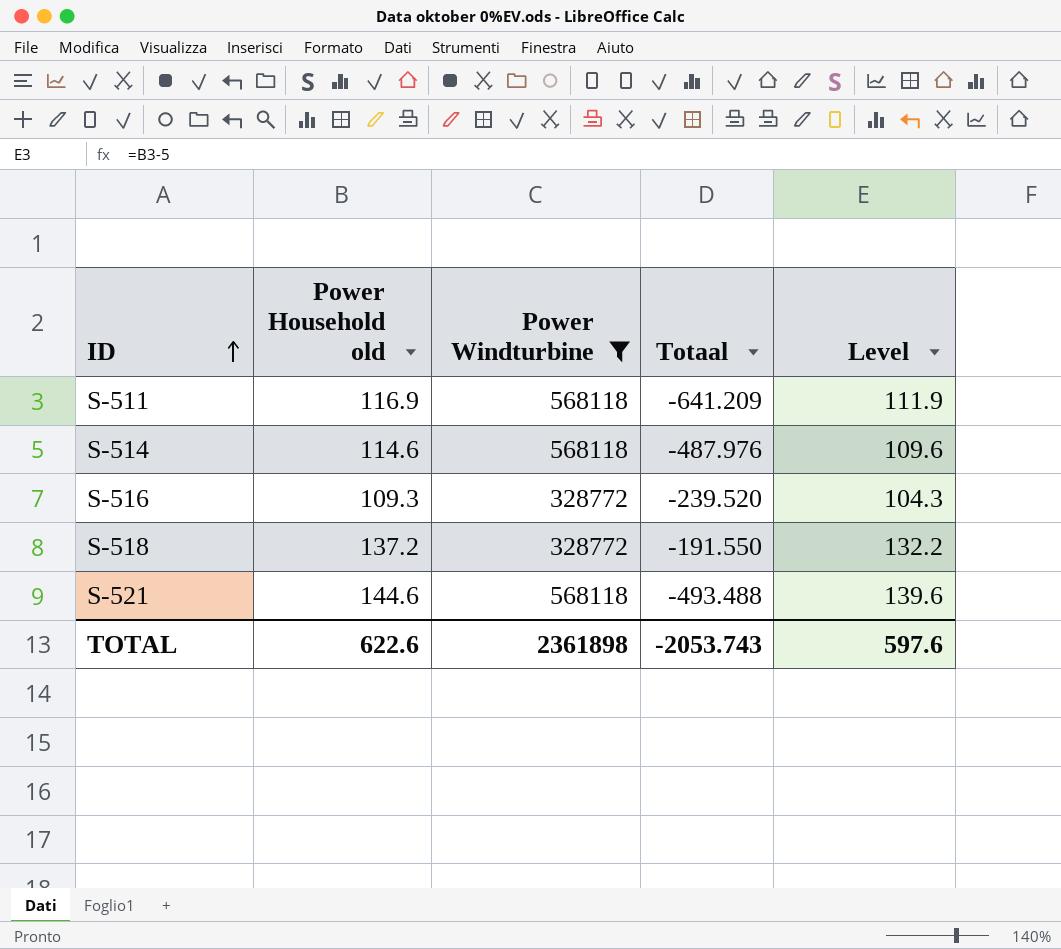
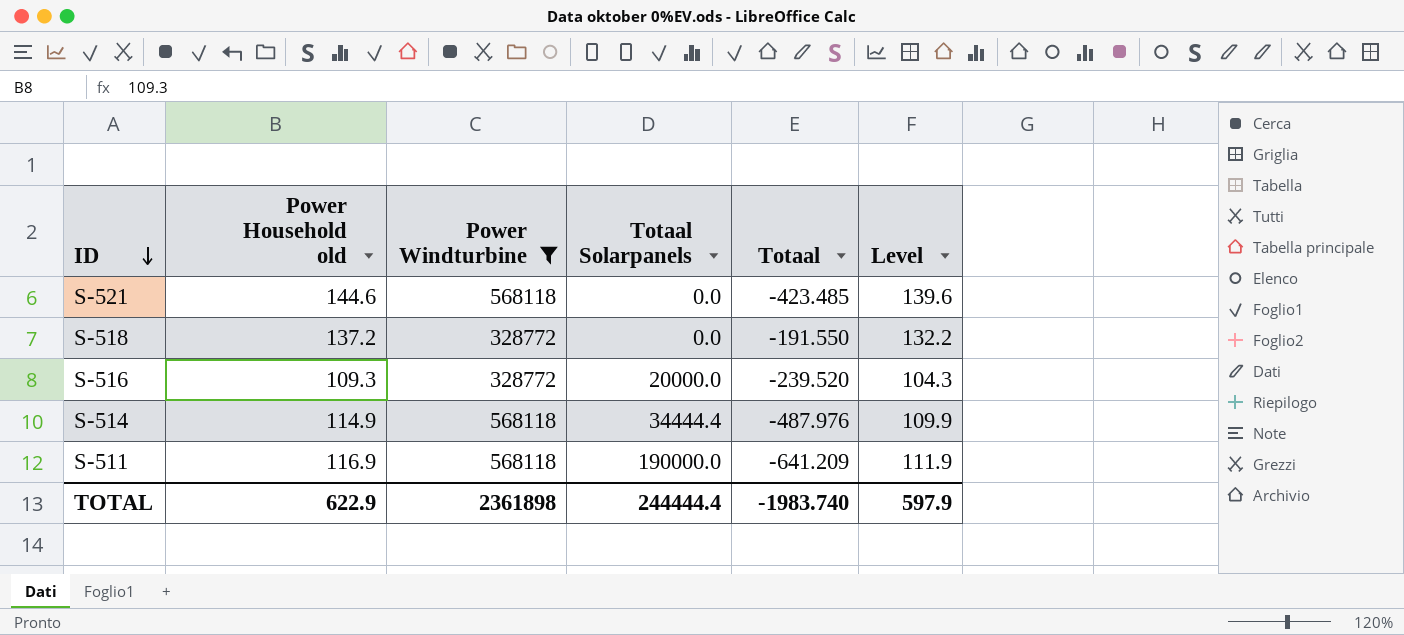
row order: ID ascending -> ID descending
column Totaal Solarpanels | position: none -> 4
S-521 | Totaal: -493.488 -> -423.485
S-514 | Power Household old: 114.6 -> 114.9
S-514 | Level: 109.6 -> 109.9
TOTAL | Power Household old: 622.6 -> 622.9
TOTAL | Totaal: -2053.743 -> -1983.740
TOTAL | Level: 597.6 -> 597.9

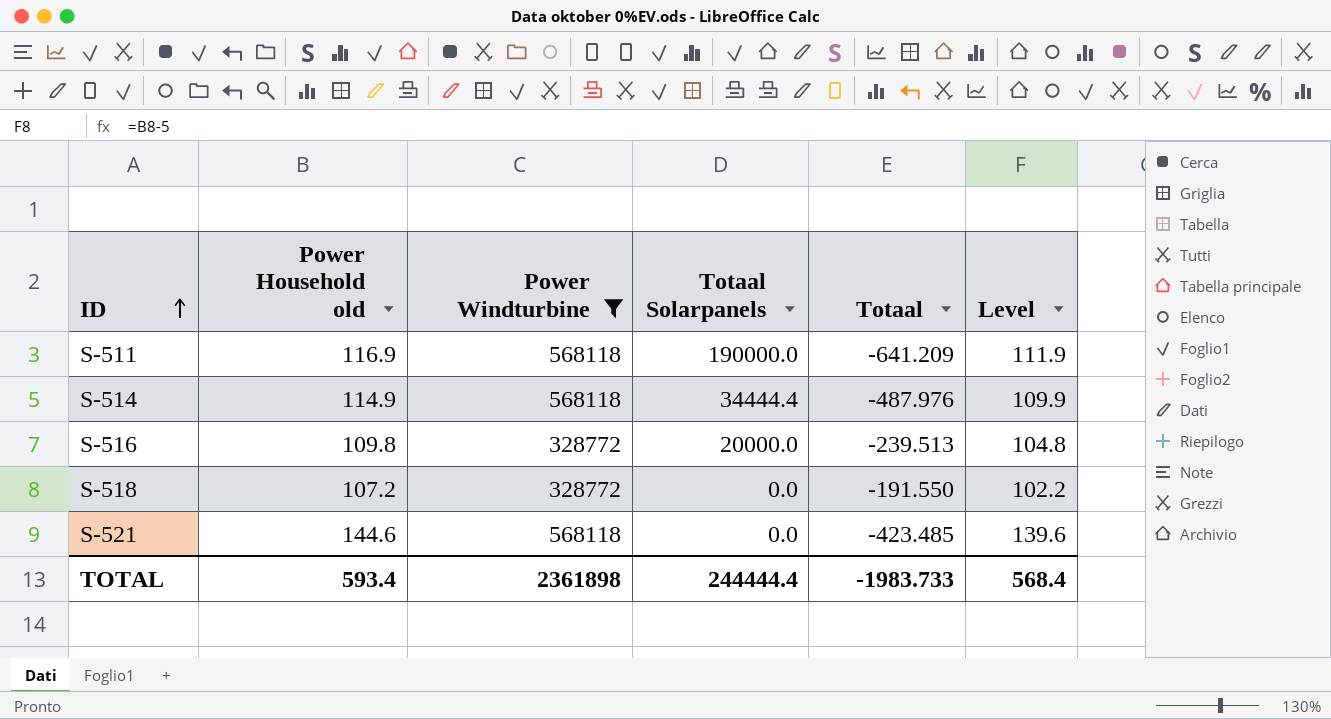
row order: ID descending -> ID ascending
S-516 | Power Household old: 109.3 -> 109.8
S-516 | Totaal: -239.520 -> -239.513
S-516 | Level: 104.3 -> 104.8
S-518 | Power Household old: 137.2 -> 107.2
S-518 | Level: 132.2 -> 102.2
TOTAL | Power Household old: 622.9 -> 593.4
TOTAL | Totaal: -1983.740 -> -1983.733
TOTAL | Level: 597.9 -> 568.4

